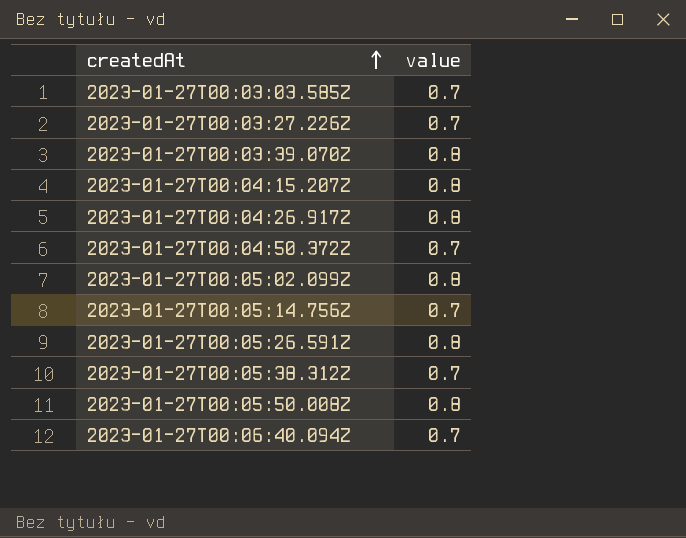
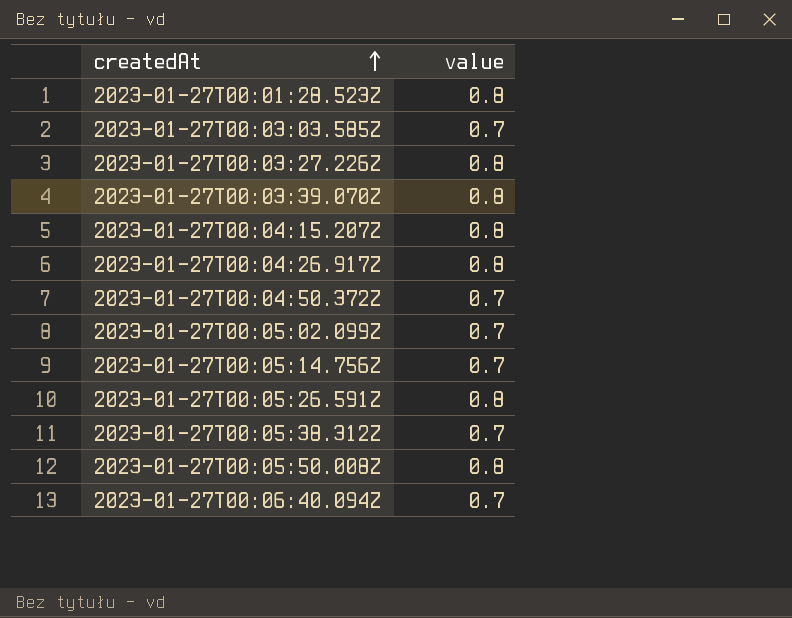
row 2023-01-27T00:01:28.523Z: none -> 0.8
2023-01-27T00:03:27.226Z | value: 0.7 -> 0.8
2023-01-27T00:05:02.099Z | value: 0.8 -> 0.7

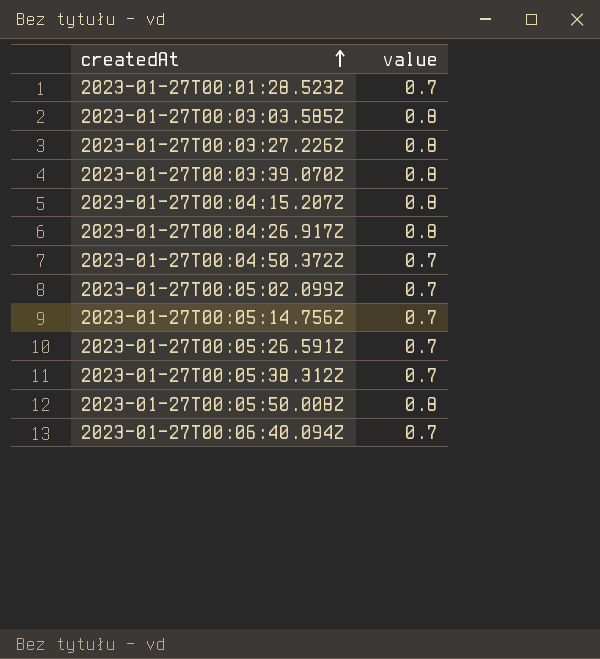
2023-01-27T00:01:28.523Z | value: 0.8 -> 0.7
2023-01-27T00:03:03.585Z | value: 0.7 -> 0.8
2023-01-27T00:05:26.591Z | value: 0.8 -> 0.7

